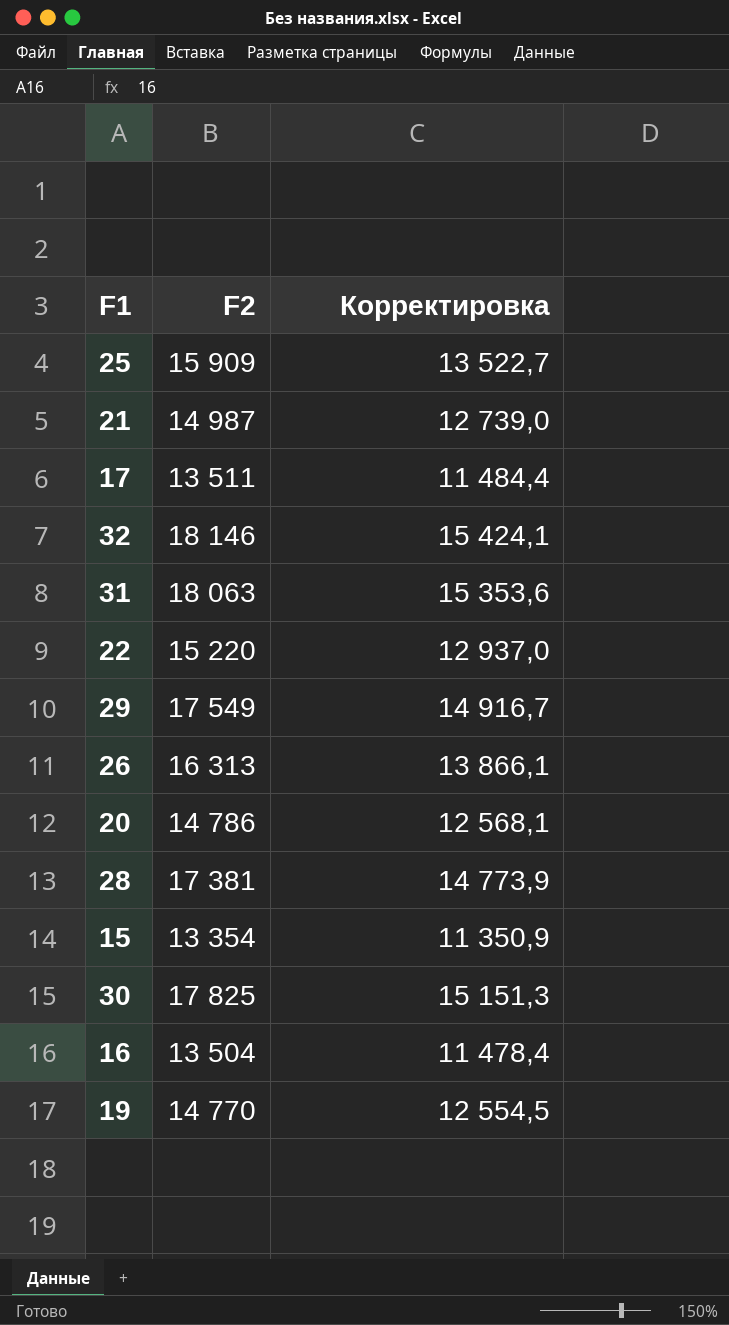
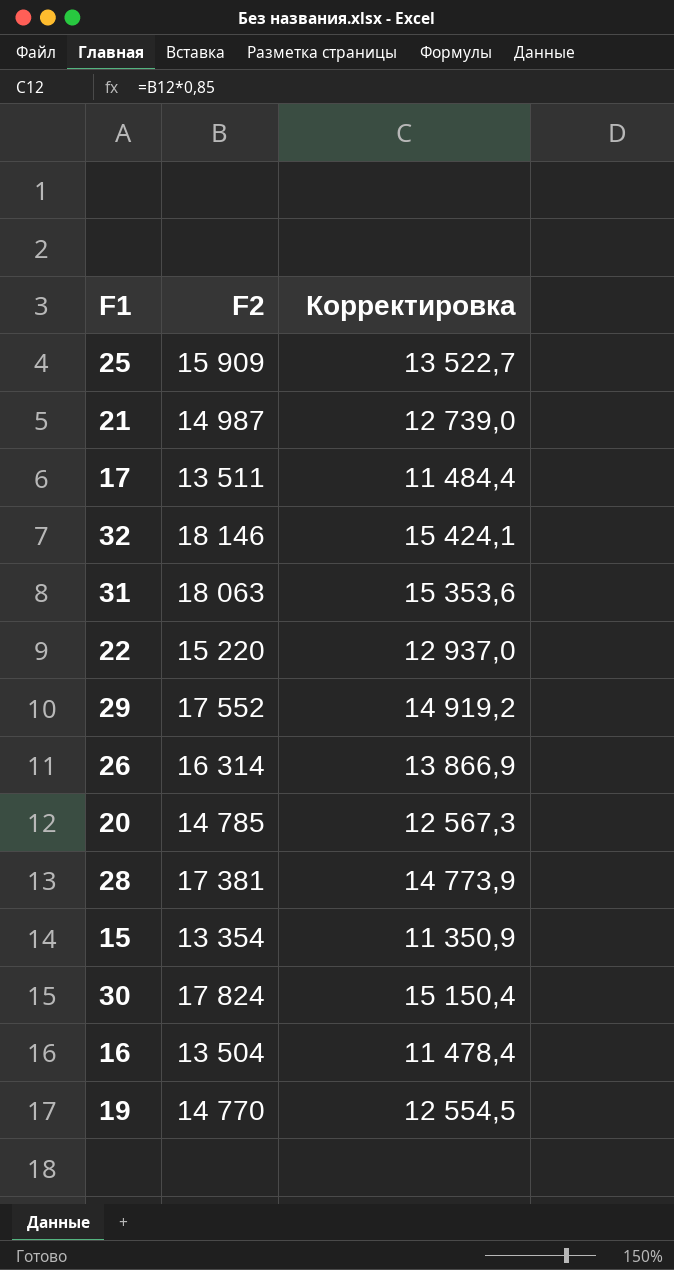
29 | F2: 17 549 -> 17 552
29 | Корректировка: 14 916,7 -> 14 919,2
26 | F2: 16 313 -> 16 314
26 | Корректировка: 13 866,1 -> 13 866,9
20 | F2: 14 786 -> 14 785
20 | Корректировка: 12 568,1 -> 12 567,3
30 | F2: 17 825 -> 17 824
30 | Корректировка: 15 151,3 -> 15 150,4

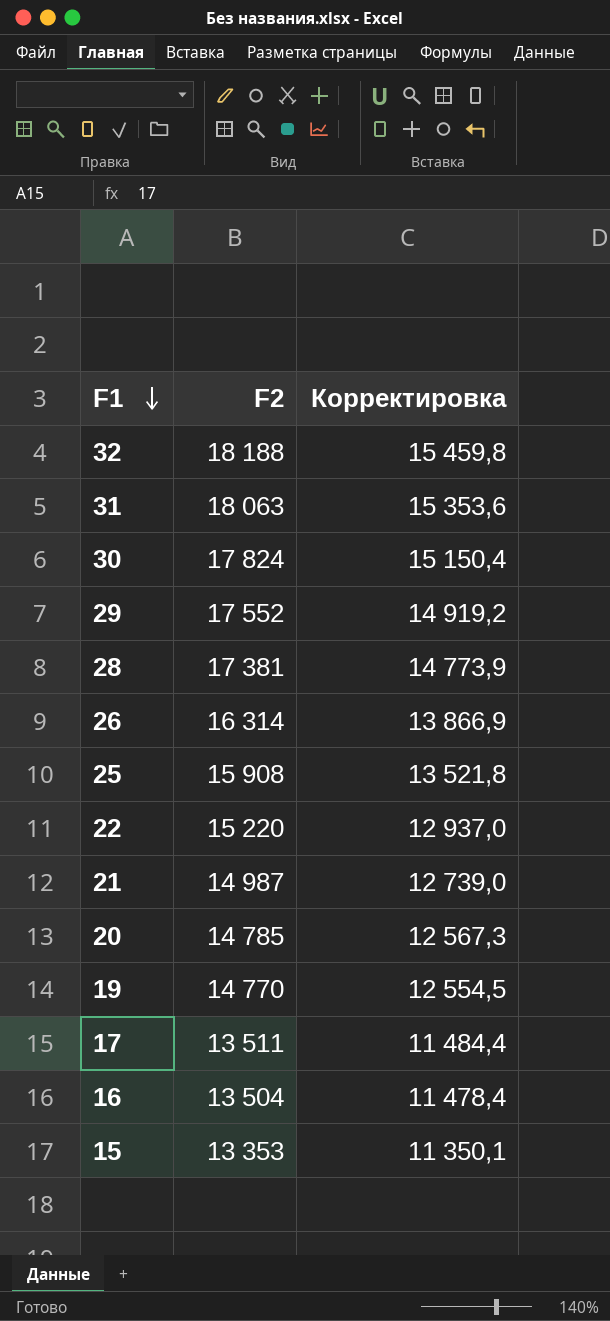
row order: none -> F1 descending
32 | F2: 18 146 -> 18 188
32 | Корректировка: 15 424,1 -> 15 459,8
25 | F2: 15 909 -> 15 908
25 | Корректировка: 13 522,7 -> 13 521,8
15 | F2: 13 354 -> 13 353
15 | Корректировка: 11 350,9 -> 11 350,1

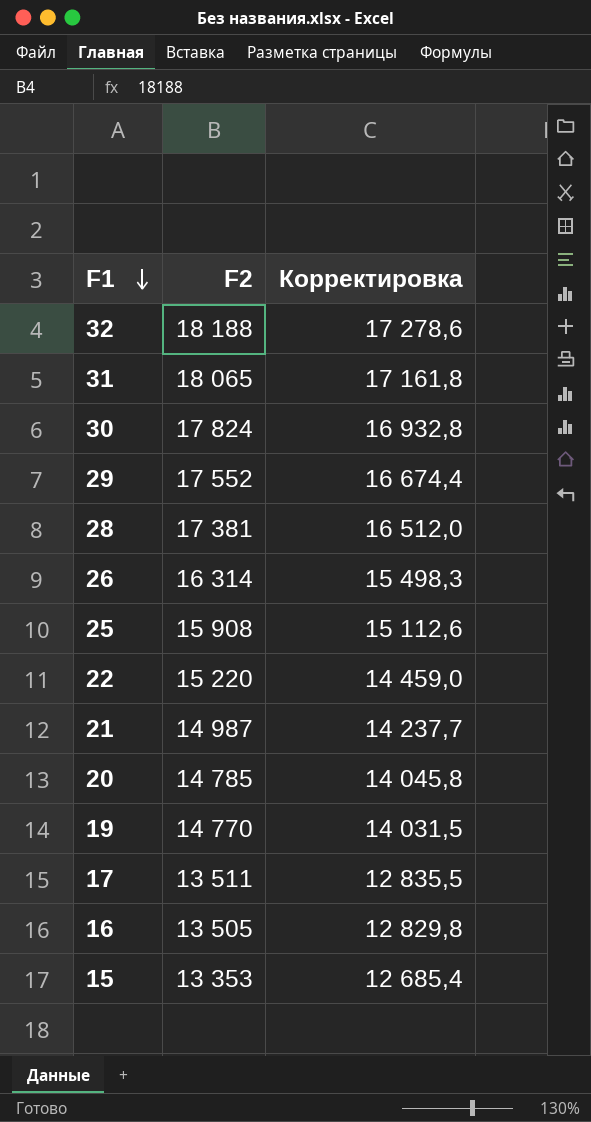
column Корректировка | formula: [F2] * 0,85 -> [F2] * 0,95
31 | F2: 18 063 -> 18 065
16 | F2: 13 504 -> 13 505

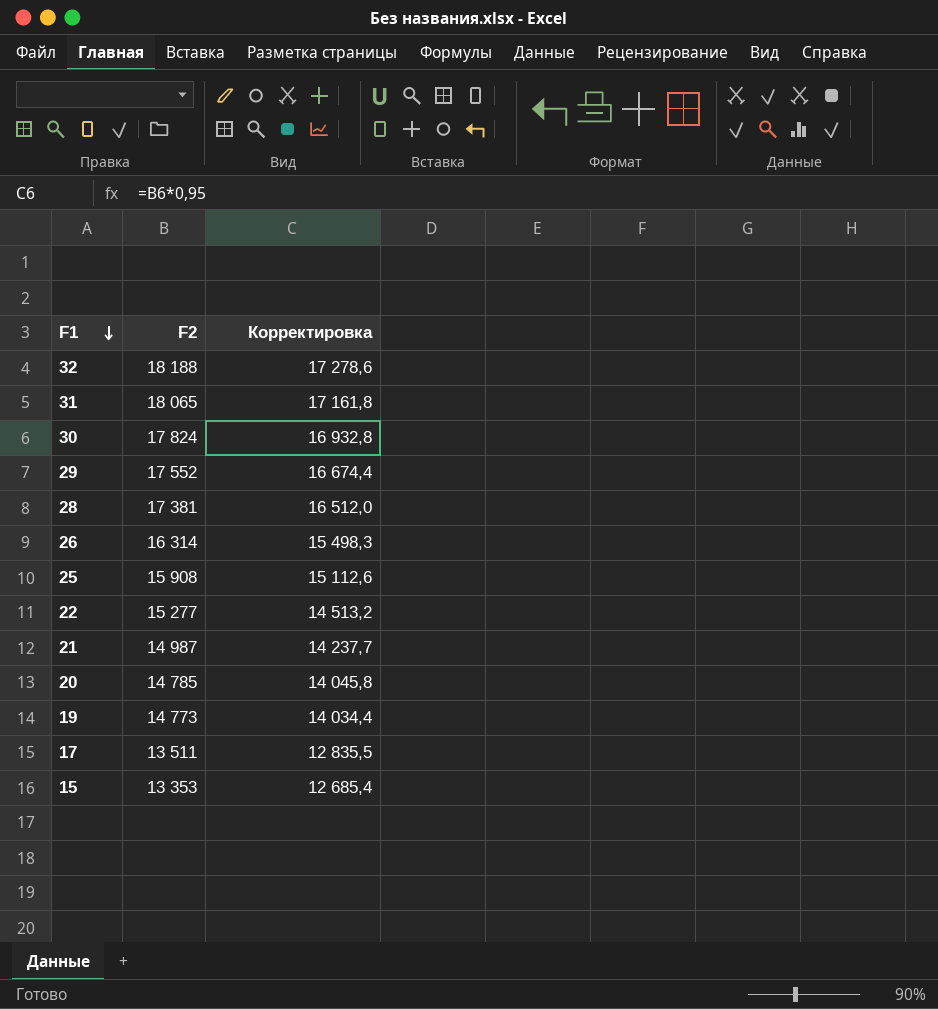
row 16: 13 505 | 12 829,8 -> none
22 | F2: 15 220 -> 15 277
22 | Корректировка: 14 459,0 -> 14 513,2
19 | F2: 14 770 -> 14 773
19 | Корректировка: 14 031,5 -> 14 034,4

